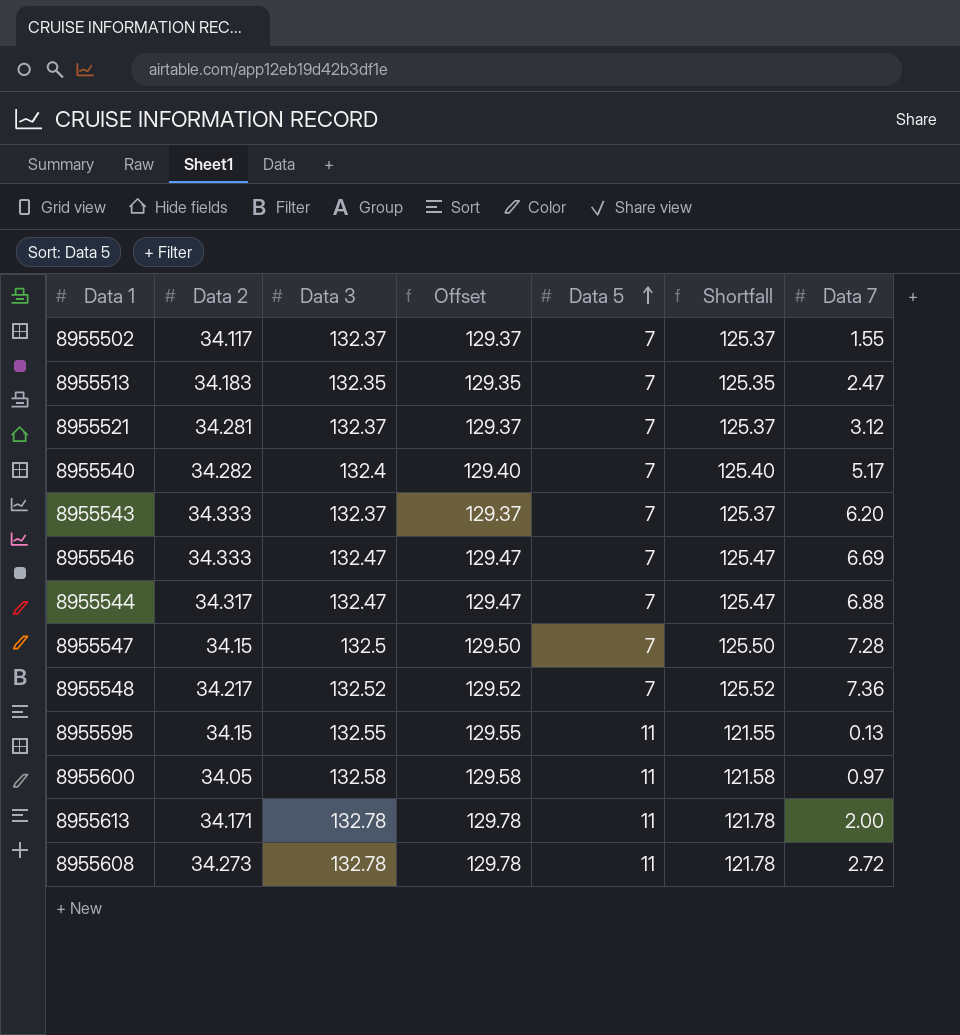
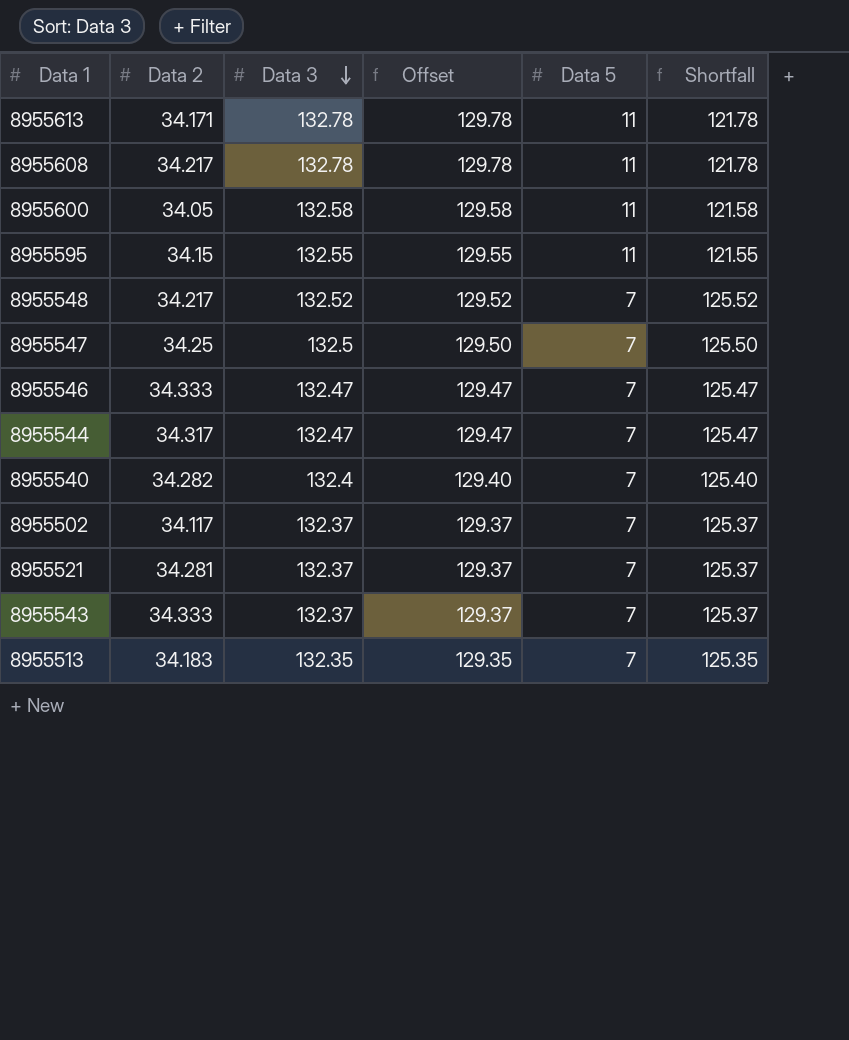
row order: Data 5 ascending -> Data 3 descending
column Data 7 | position: 7 -> none
8955608 | Data 2: 34.273 -> 34.217
8955547 | Data 2: 34.15 -> 34.25

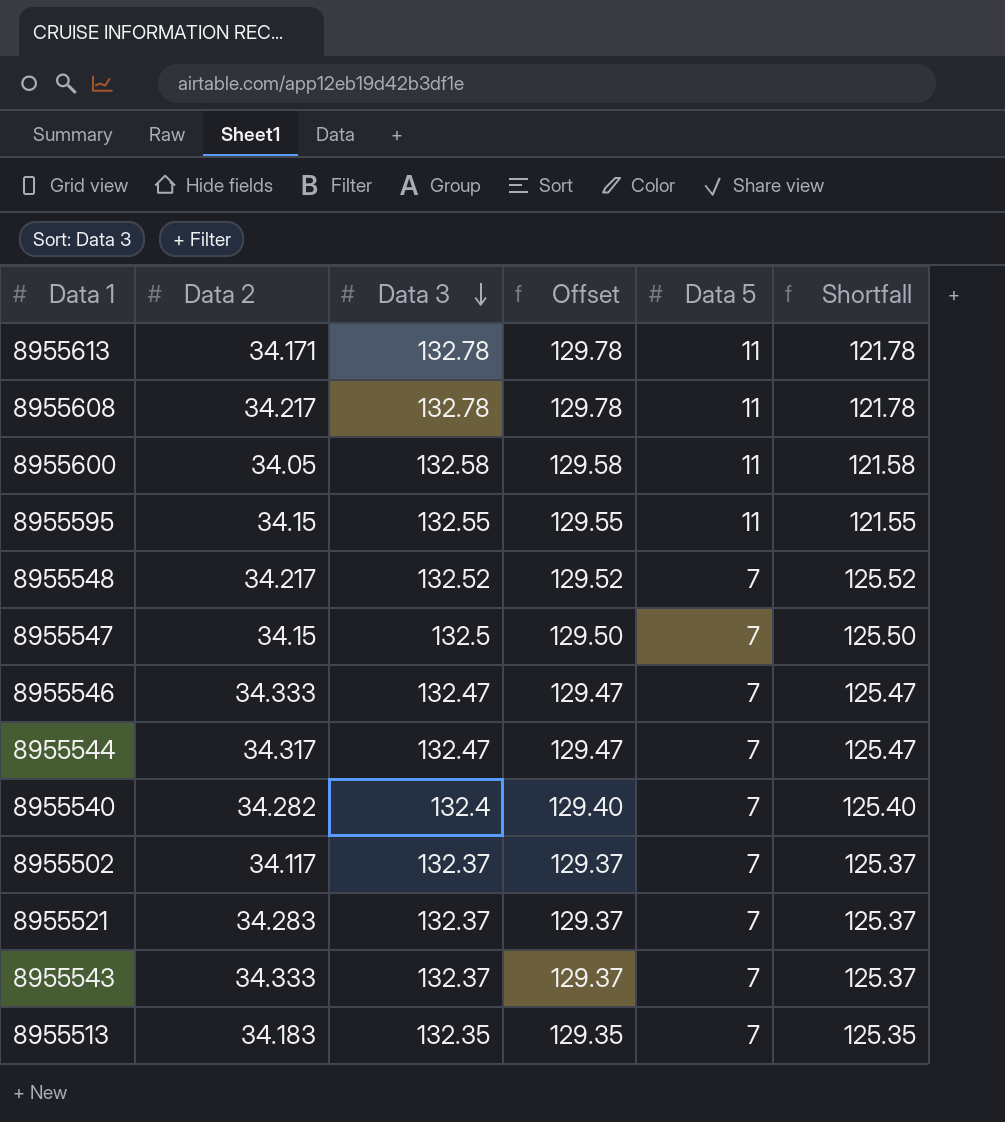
8955547 | Data 2: 34.25 -> 34.15
8955521 | Data 2: 34.281 -> 34.283

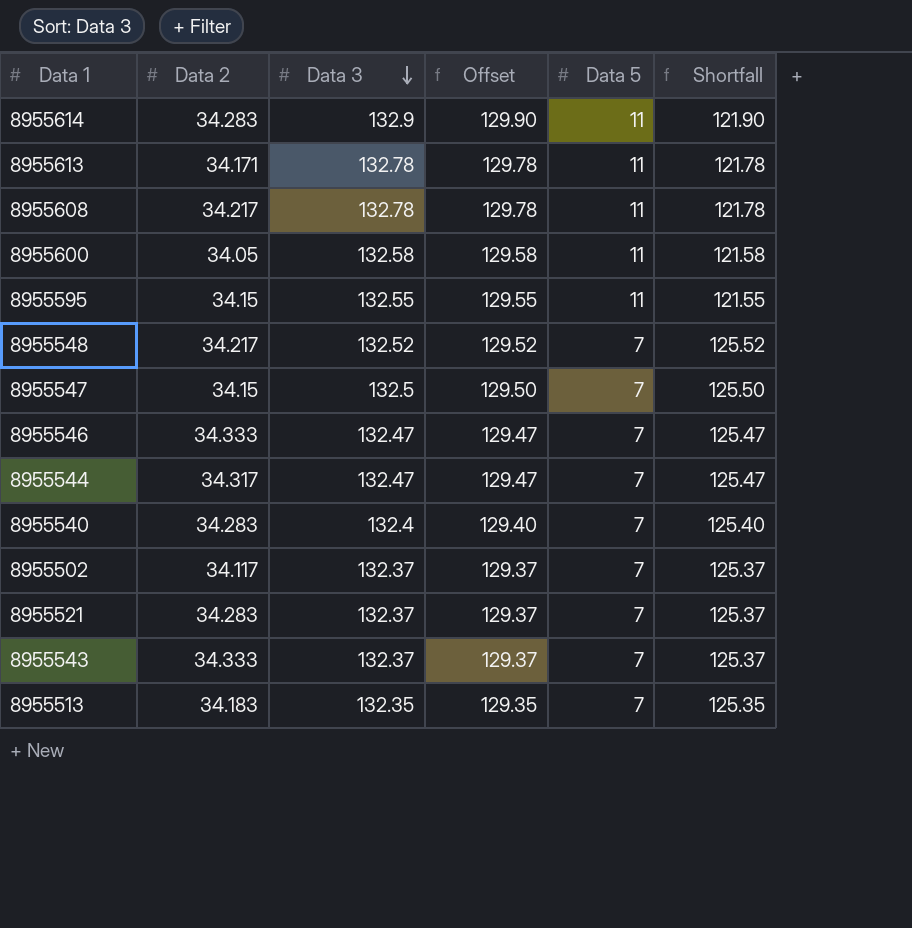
row 8955614: none -> 34.283 | 132.9 | 129.90 | 11 | 121.90
8955540 | Data 2: 34.282 -> 34.283

